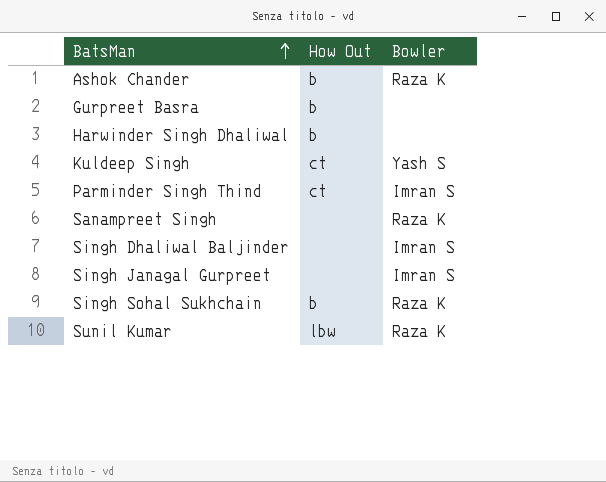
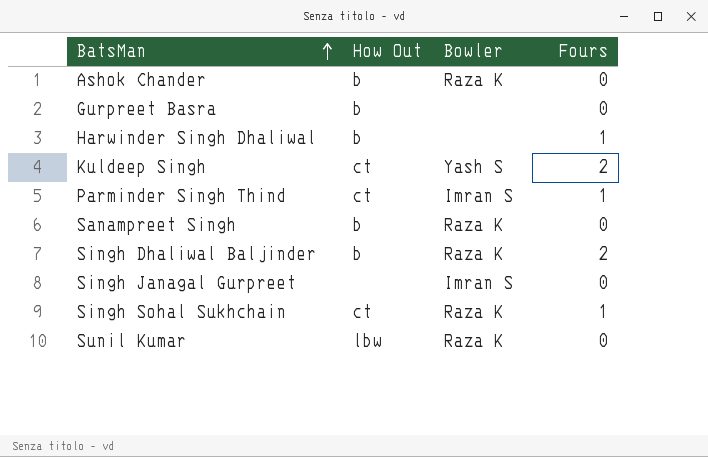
column Fours | position: none -> 4
Sanampreet Singh | How Out: none -> b
Singh Dhaliwal Baljinder | How Out: none -> b
Singh Dhaliwal Baljinder | Bowler: Imran S -> Raza K
Singh Sohal Sukhchain | How Out: b -> ct

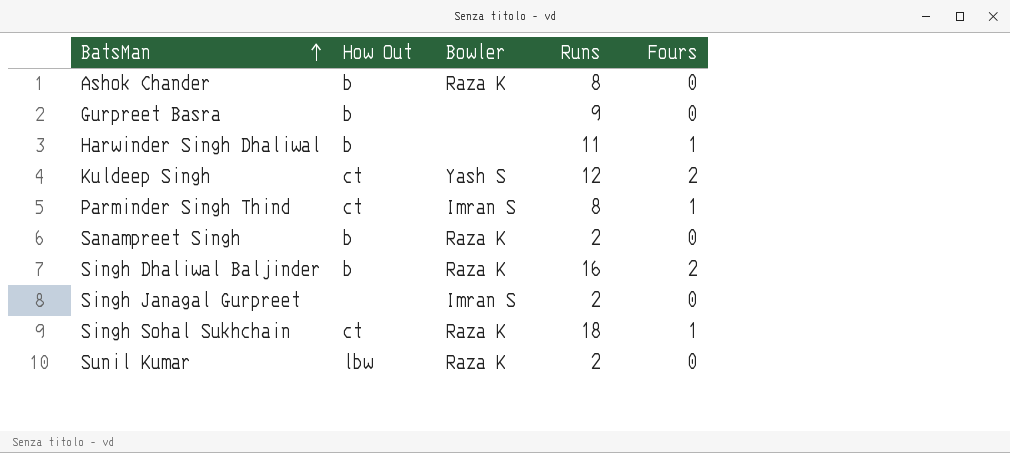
column Runs | position: none -> 4

